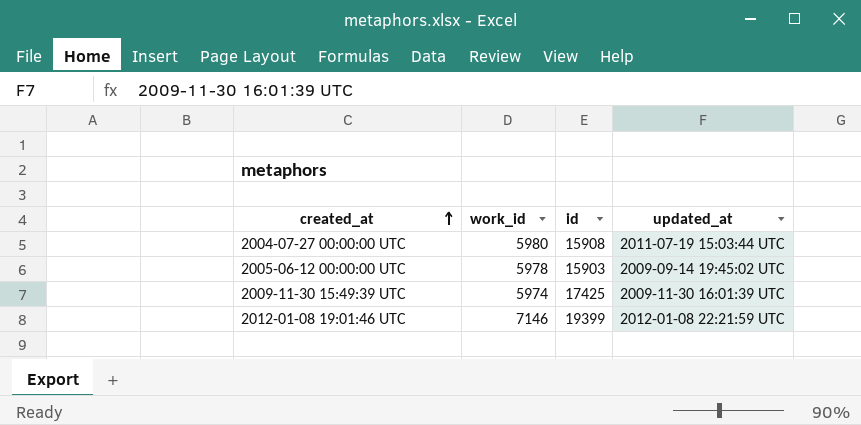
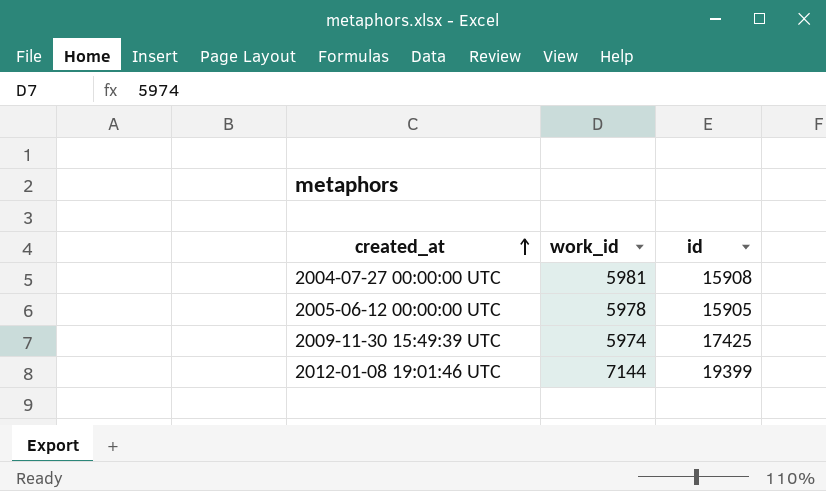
column updated_at | position: 4 -> none
2004-07-27 00:00:00 UTC | work_id: 5980 -> 5981
2005-06-12 00:00:00 UTC | id: 15903 -> 15905
2012-01-08 19:01:46 UTC | work_id: 7146 -> 7144

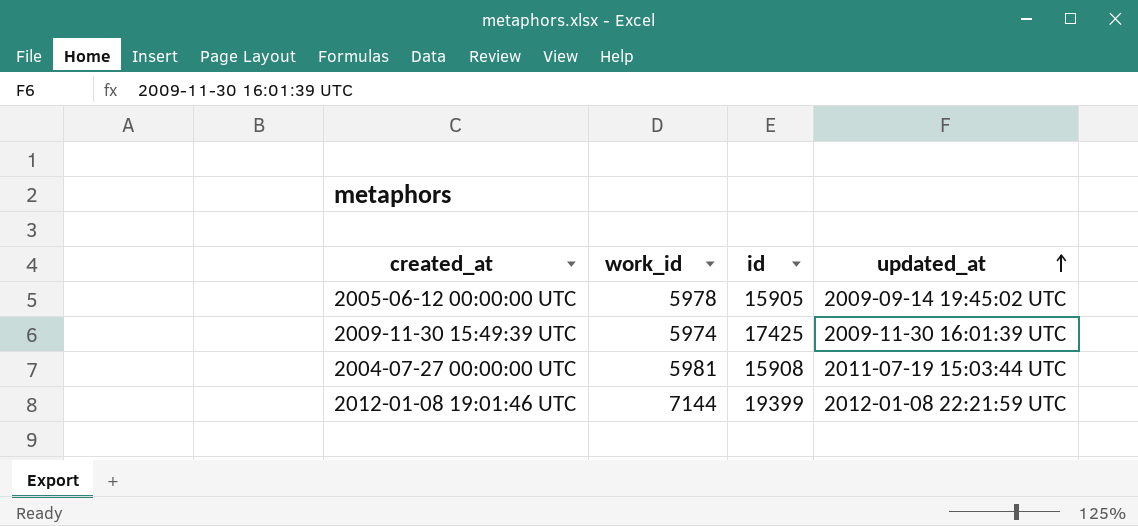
row order: created_at ascending -> updated_at ascending
column updated_at | position: none -> 4

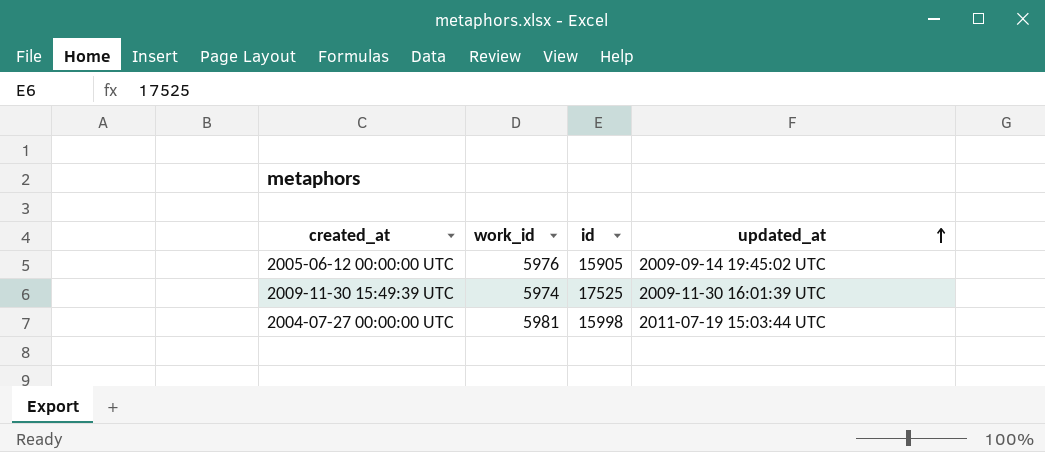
row 2012-01-08 19:01:46 UTC: 7144 | 19399 | 2012-01-08 22:21:59 UTC -> none
2005-06-12 00:00:00 UTC | work_id: 5978 -> 5976
2009-11-30 15:49:39 UTC | id: 17425 -> 17525
2004-07-27 00:00:00 UTC | id: 15908 -> 15998

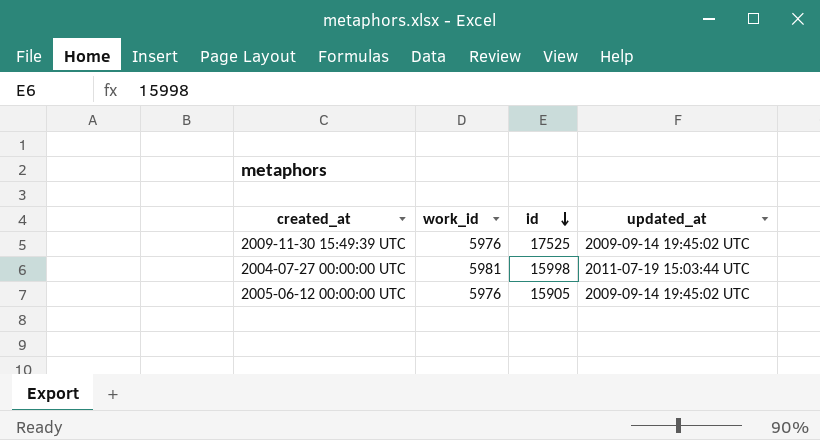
row order: updated_at ascending -> id descending
2009-11-30 15:49:39 UTC | work_id: 5974 -> 5976
2009-11-30 15:49:39 UTC | updated_at: 2009-11-30 16:01:39 UTC -> 2009-09-14 19:45:02 UTC

